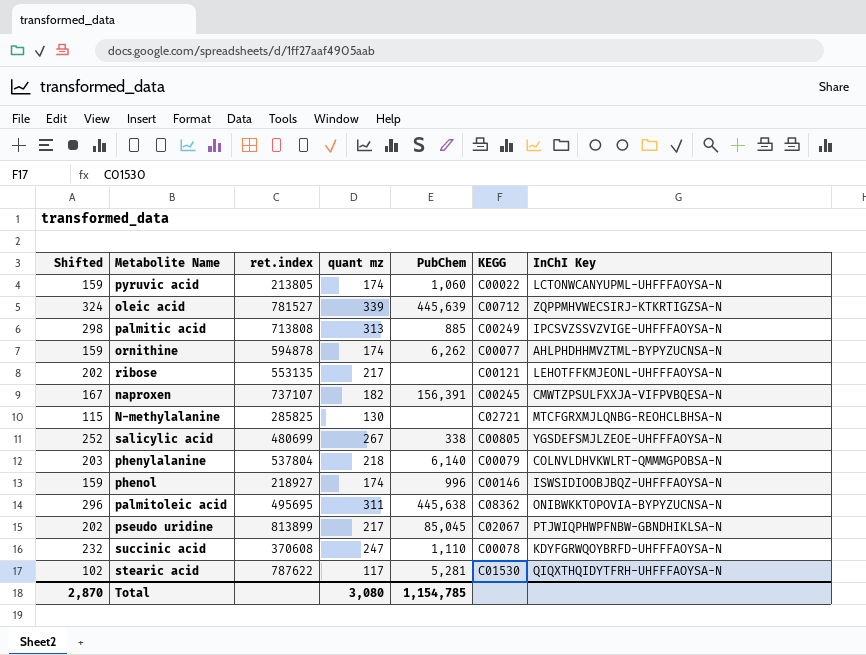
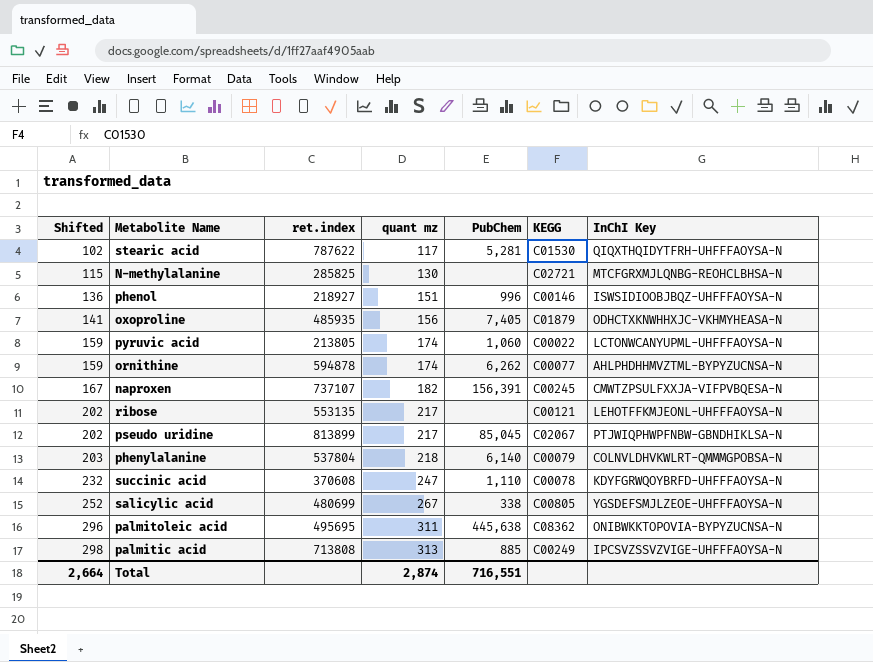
row order: none -> Shifted ascending
row oleic acid: 324 | 781527 | 339 | 445,639 | C00712 | ZQPPMHVWECSIRJ-KTKRTIGZSA-N -> none
phenol | Shifted: 159 -> 136
phenol | quant mz: 174 -> 151
row oxoproline: none -> 141 | 485935 | 156 | 7,405 | C01879 | ODHCTXKNWHHXJC-VKHMYHEASA-N
Total | Shifted: 2,870 -> 2,664
Total | quant mz: 3,080 -> 2,874
Total | PubChem: 1,154,785 -> 716,551

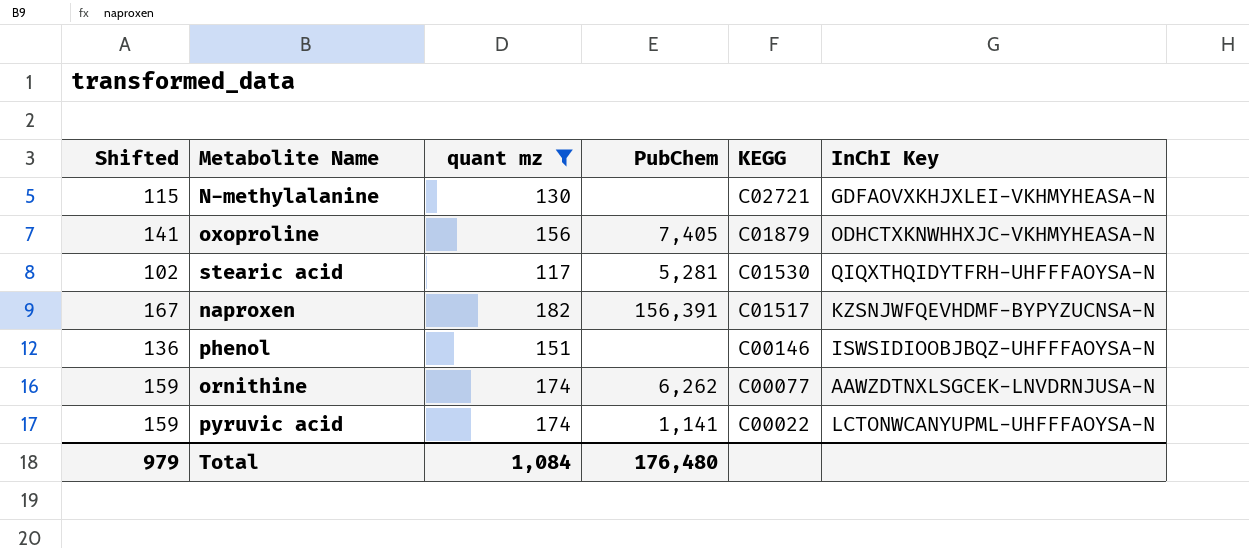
filter: none -> quant mz <= 182
row order: Shifted ascending -> KEGG descending
column ret.index | position: 3 -> none
N-methylalanine | InChI Key: MTCFGRXMJLQNBG-REOHCLBHSA-N -> GDFAOVXKHJXLEI-VKHMYHEASA-N
naproxen | KEGG: C00245 -> C01517
naproxen | InChI Key: CMWTZPSULFXXJA-VIFPVBQESA-N -> KZSNJWFQEVHDMF-BYPYZUCNSA-N
phenol | PubChem: 996 -> none
ornithine | InChI Key: AHLPHDHHMVZTML-BYPYZUCNSA-N -> AAWZDTNXLSGCEK-LNVDRNJUSA-N
pyruvic acid | PubChem: 1,060 -> 1,141
Total | Shifted: 2,664 -> 979
Total | quant mz: 2,874 -> 1,084
Total | PubChem: 716,551 -> 176,480

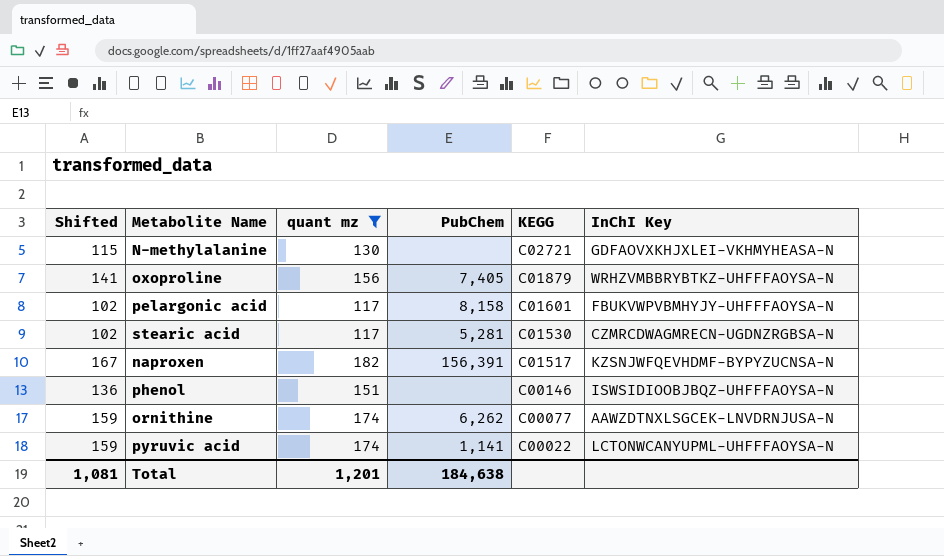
oxoproline | InChI Key: ODHCTXKNWHHXJC-VKHMYHEASA-N -> WRHZVMBBRYBTKZ-UHFFFAOYSA-N
row pelargonic acid: none -> 102 | 117 | 8,158 | C01601 | FBUKVWPVBMHYJY-UHFFFAOYSA-N
stearic acid | InChI Key: QIQXTHQIDYTFRH-UHFFFAOYSA-N -> CZMRCDWAGMRECN-UGDNZRGBSA-N
Total | Shifted: 979 -> 1,081
Total | quant mz: 1,084 -> 1,201
Total | PubChem: 176,480 -> 184,638

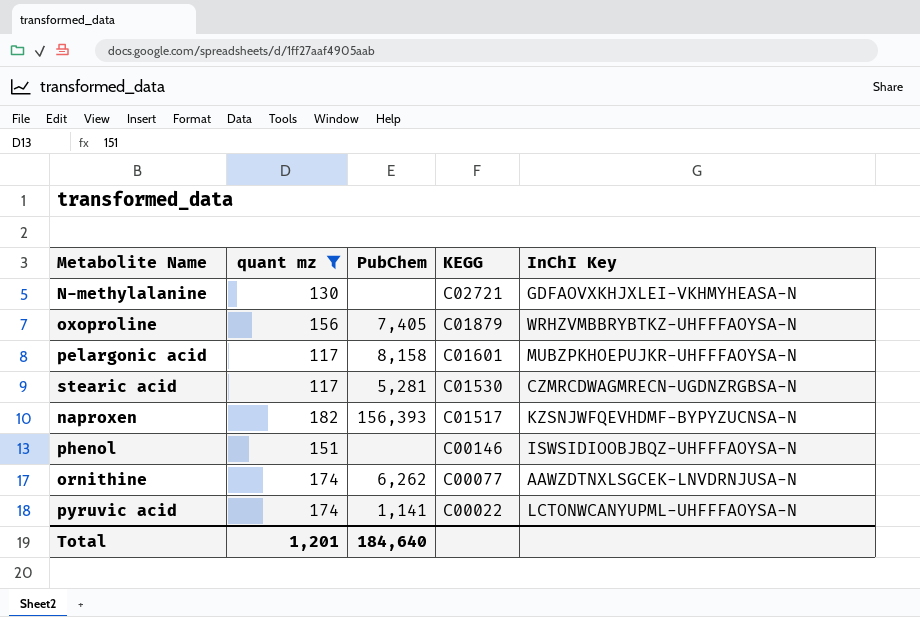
column Shifted | formula: [quant mz] - 15 -> none
pelargonic acid | InChI Key: FBUKVWPVBMHYJY-UHFFFAOYSA-N -> MUBZPKHOEPUJKR-UHFFFAOYSA-N
naproxen | PubChem: 156,391 -> 156,393
Total | PubChem: 184,638 -> 184,640

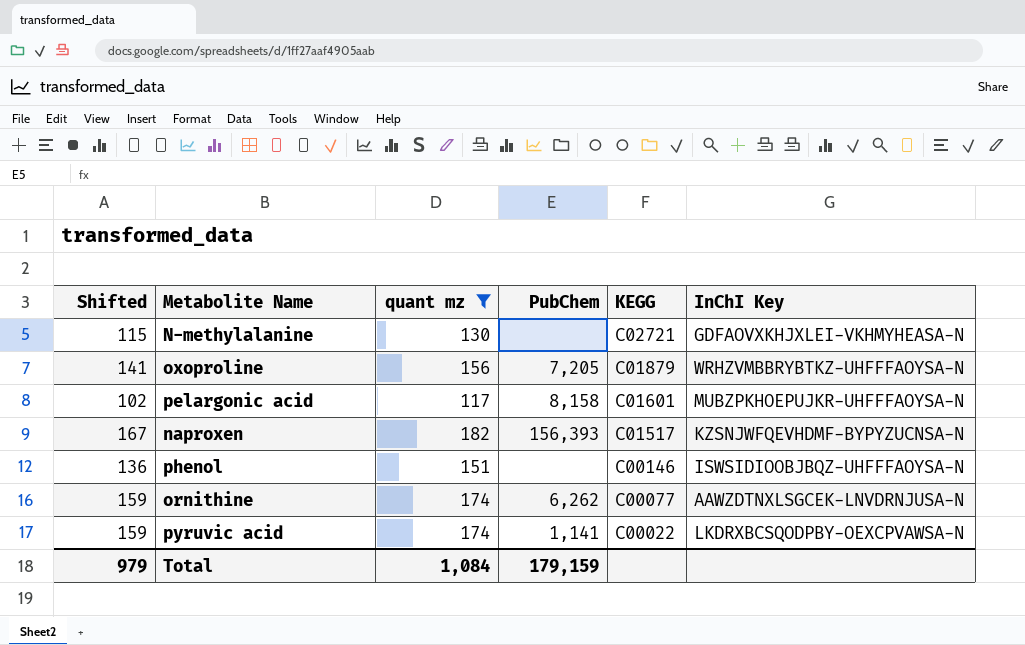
column Shifted | formula: none -> [quant mz] - 15
row stearic acid: 117 | 5,281 | C01530 | CZMRCDWAGMRECN-UGDNZRGBSA-N -> none
oxoproline | PubChem: 7,405 -> 7,205
pyruvic acid | InChI Key: LCTONWCANYUPML-UHFFFAOYSA-N -> LKDRXBCSQODPBY-OEXCPVAWSA-N
Total | quant mz: 1,201 -> 1,084
Total | PubChem: 184,640 -> 179,159

